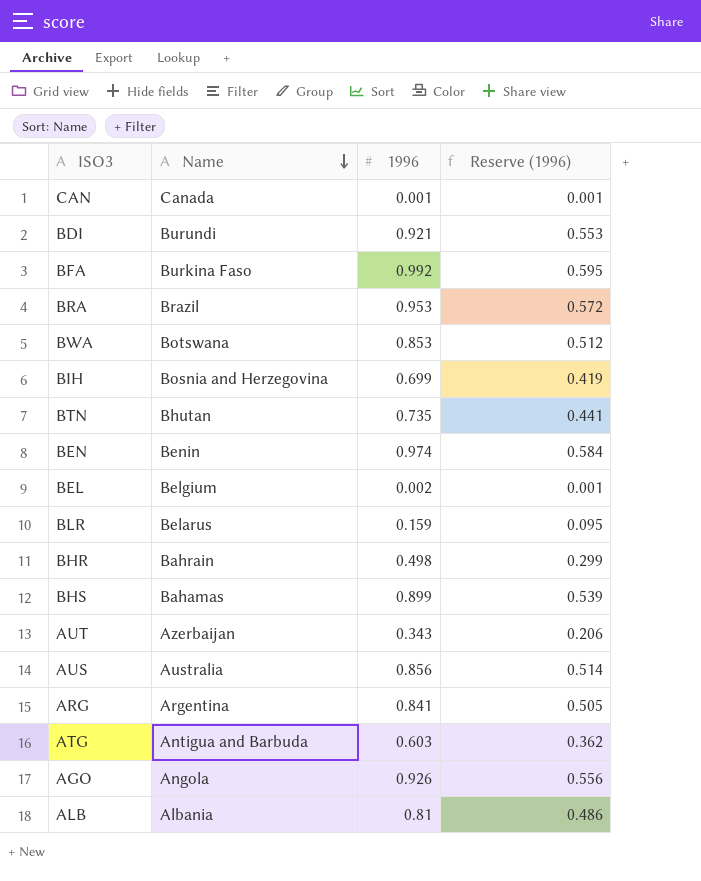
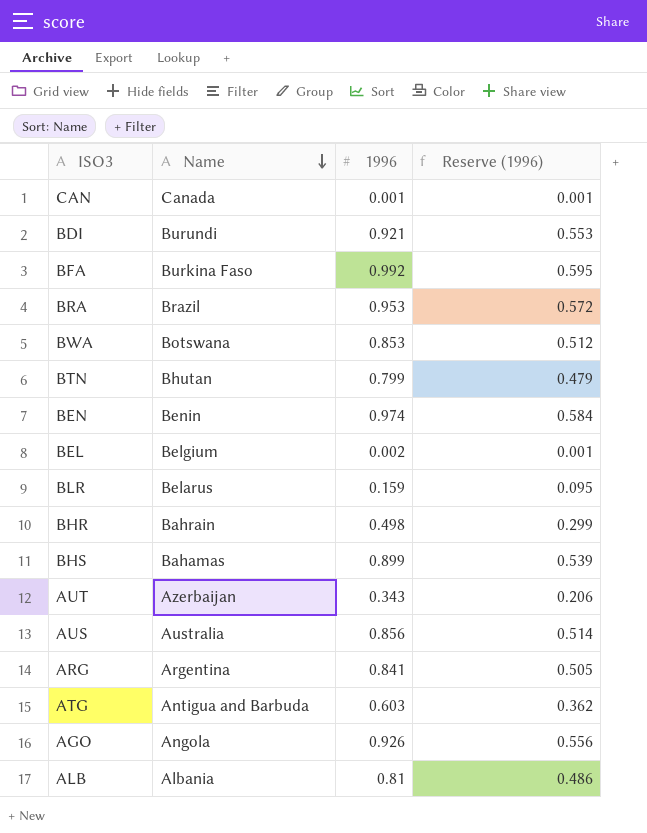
row BIH: Bosnia and Herzegovina | 0.699 | 0.419 -> none
BTN | 1996: 0.735 -> 0.799
BTN | Reserve (1996): 0.441 -> 0.479

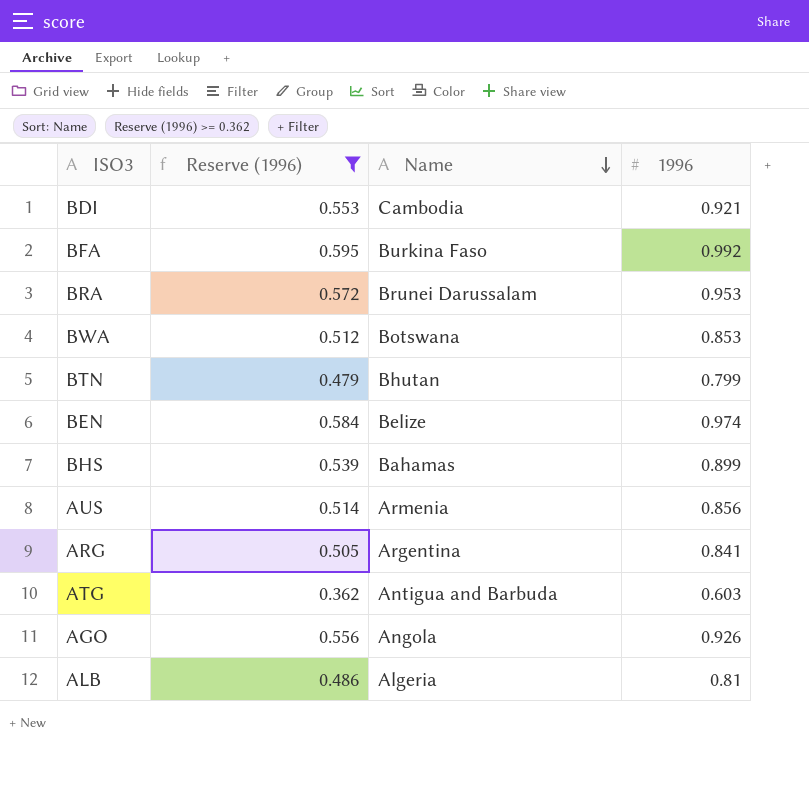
filter: none -> Reserve (1996) >= 0.362
column Reserve (1996) | position: 4 -> 2
BDI | Name: Burundi -> Cambodia
BRA | Name: Brazil -> Brunei Darussalam
BEN | Name: Benin -> Belize
AUS | Name: Australia -> Armenia
ALB | Name: Albania -> Algeria

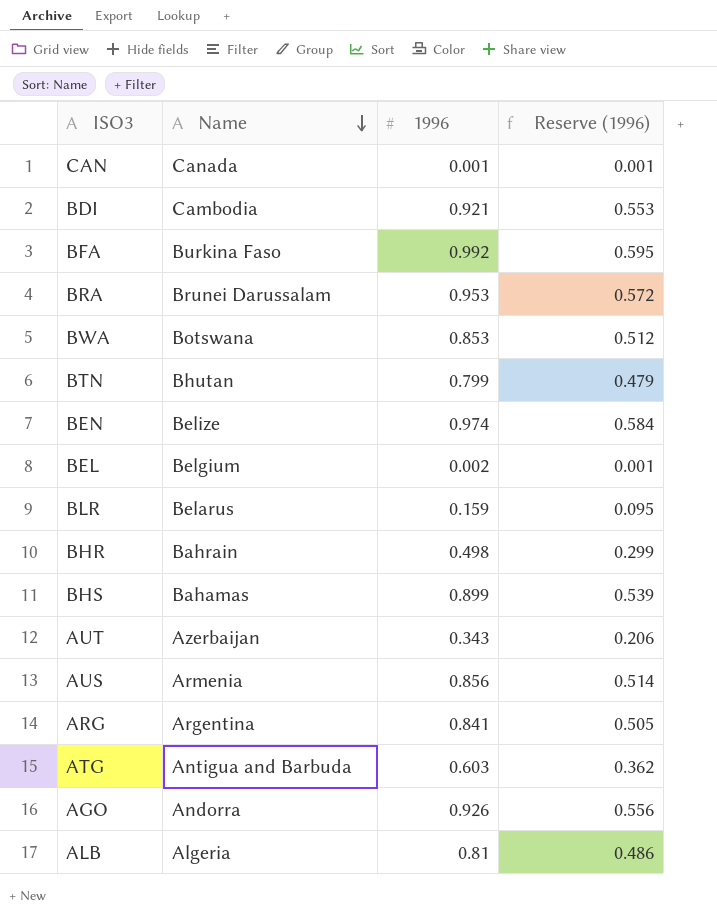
filter: Reserve (1996) >= 0.362 -> none
column Reserve (1996) | position: 2 -> 4
AGO | Name: Angola -> Andorra

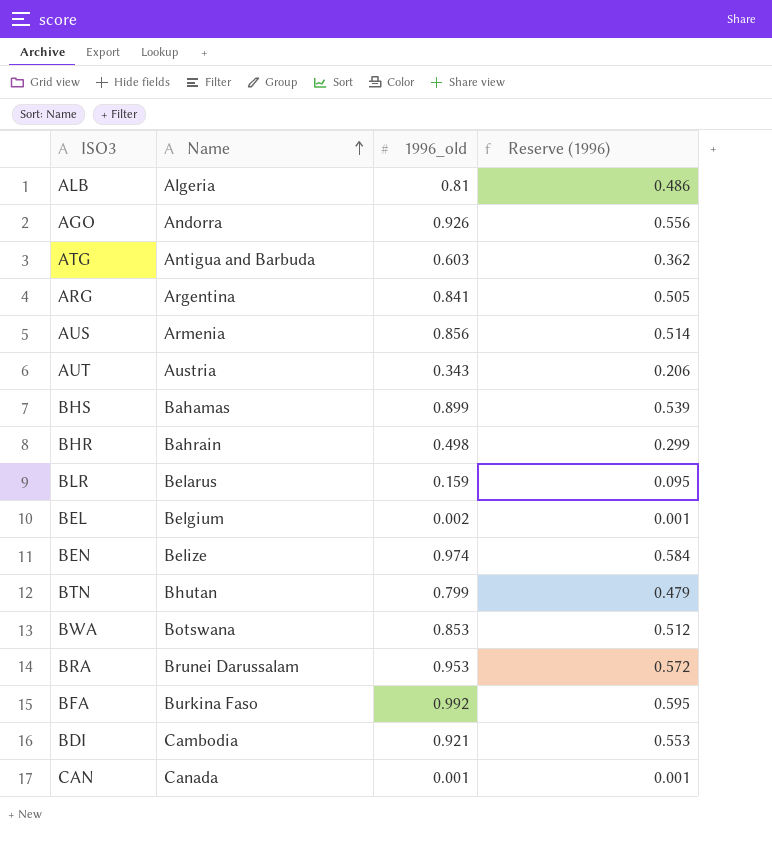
row order: Name descending -> Name ascending
column name: 1996 -> 1996_old
AUT | Name: Azerbaijan -> Austria

